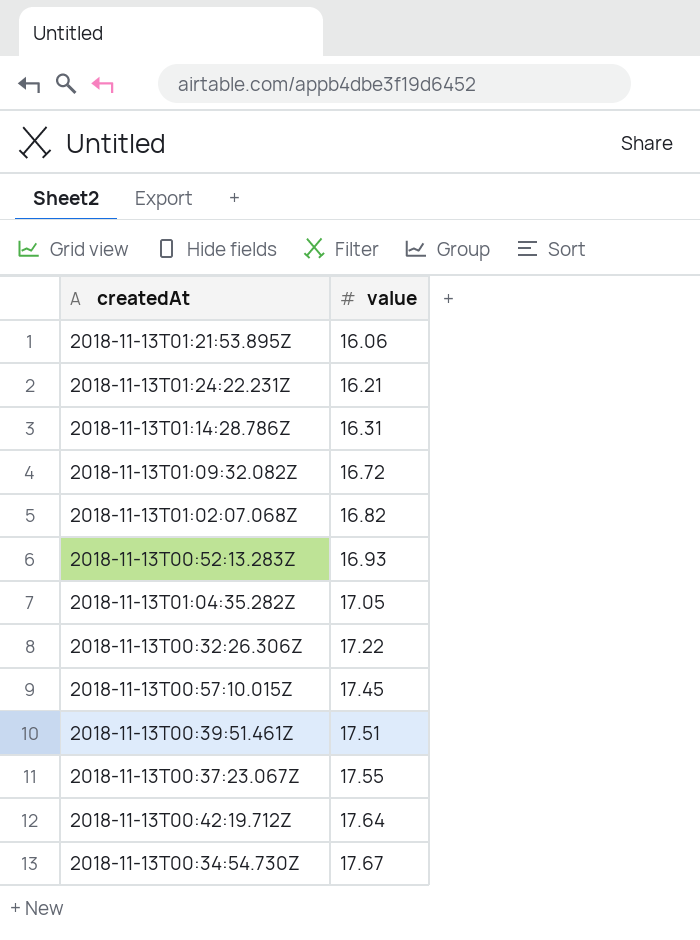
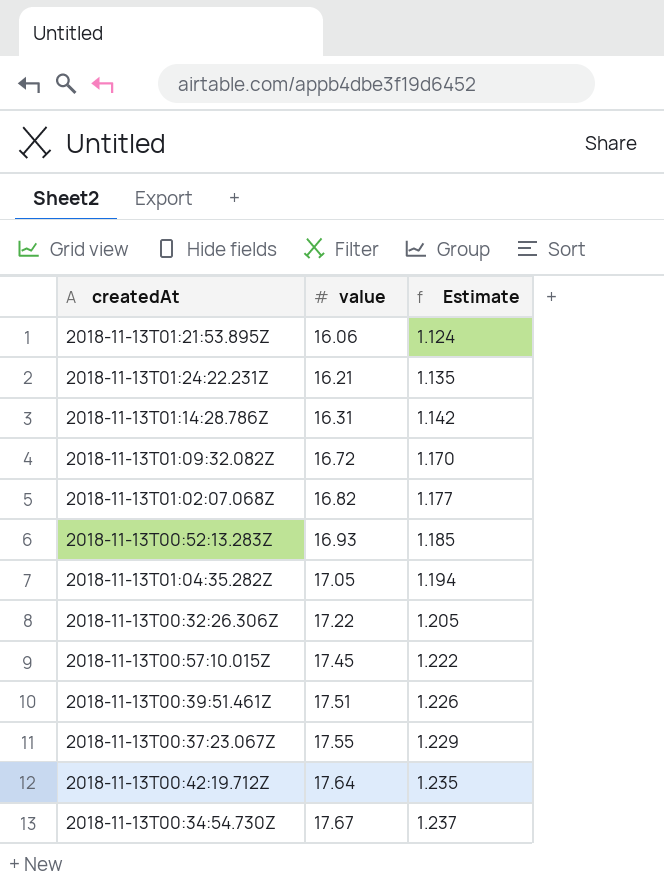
column Estimate | formula: none -> [value] * 0.07

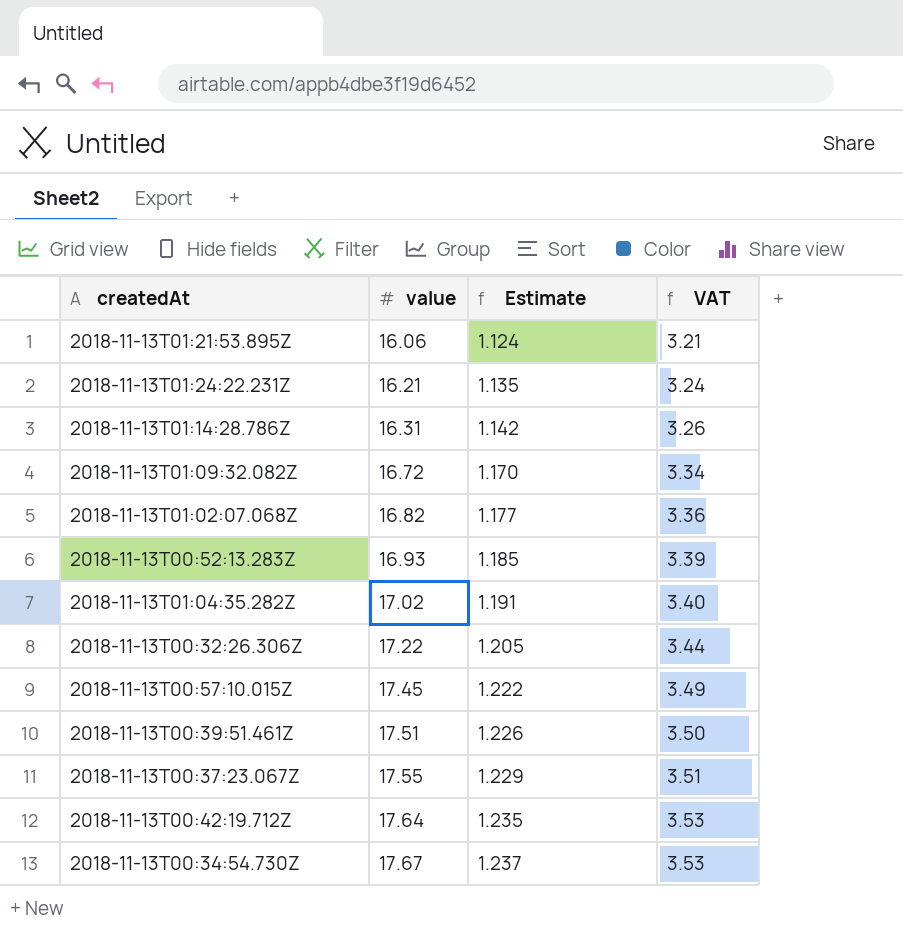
column VAT | formula: none -> [value] * 0.2
2018-11-13T01:04:35.282Z | value: 17.05 -> 17.02
2018-11-13T01:04:35.282Z | Estimate: 1.194 -> 1.191

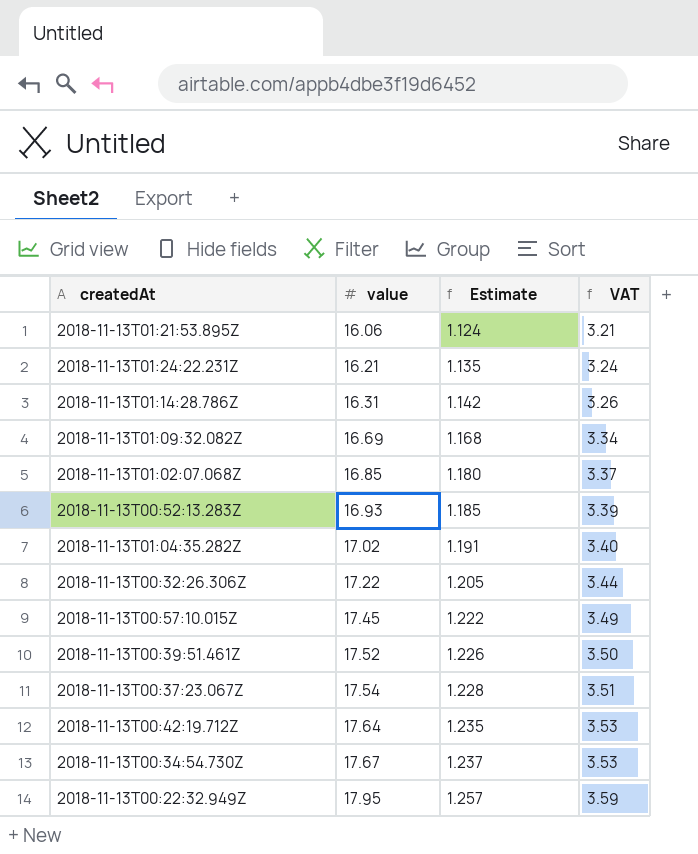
2018-11-13T01:09:32.082Z | value: 16.72 -> 16.69
2018-11-13T01:09:32.082Z | Estimate: 1.170 -> 1.168
2018-11-13T01:02:07.068Z | value: 16.82 -> 16.85
2018-11-13T01:02:07.068Z | Estimate: 1.177 -> 1.180
2018-11-13T01:02:07.068Z | VAT: 3.36 -> 3.37
2018-11-13T00:39:51.461Z | value: 17.51 -> 17.52
2018-11-13T00:37:23.067Z | value: 17.55 -> 17.54
2018-11-13T00:37:23.067Z | Estimate: 1.229 -> 1.228
row 2018-11-13T00:22:32.949Z: none -> 17.95 | 1.257 | 3.59

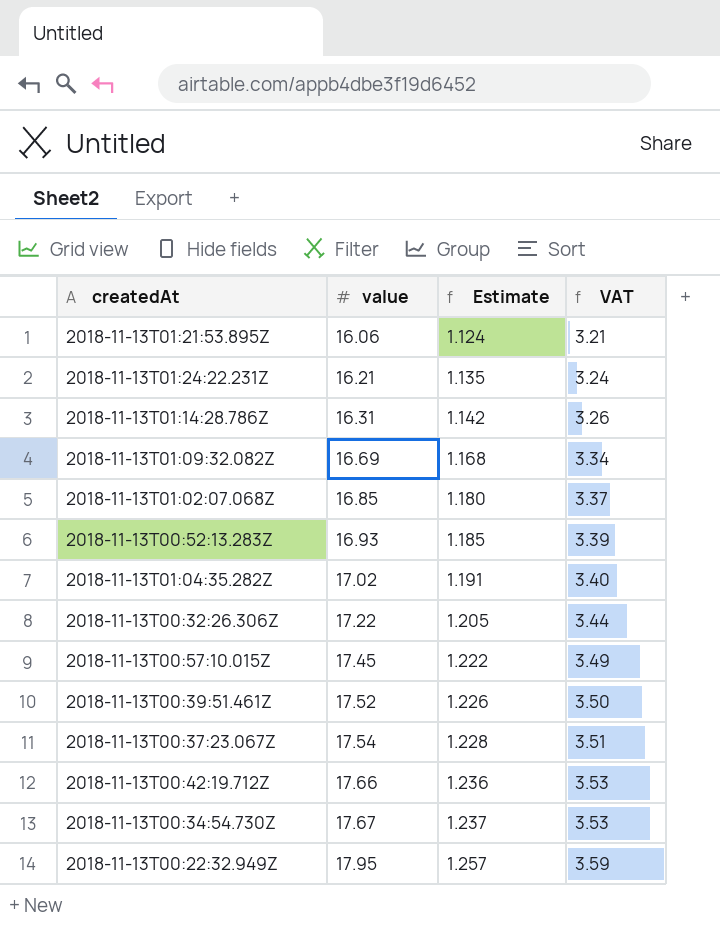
2018-11-13T00:42:19.712Z | value: 17.64 -> 17.66
2018-11-13T00:42:19.712Z | Estimate: 1.235 -> 1.236

